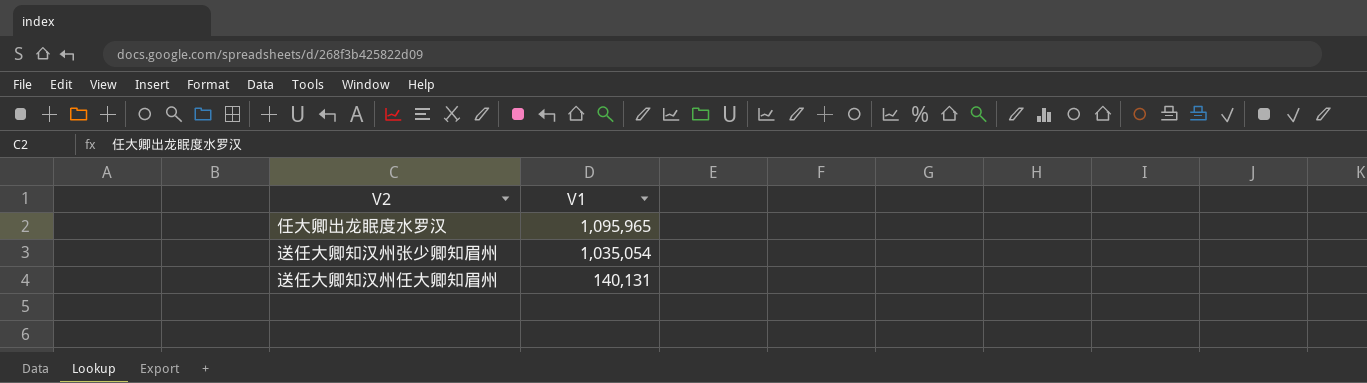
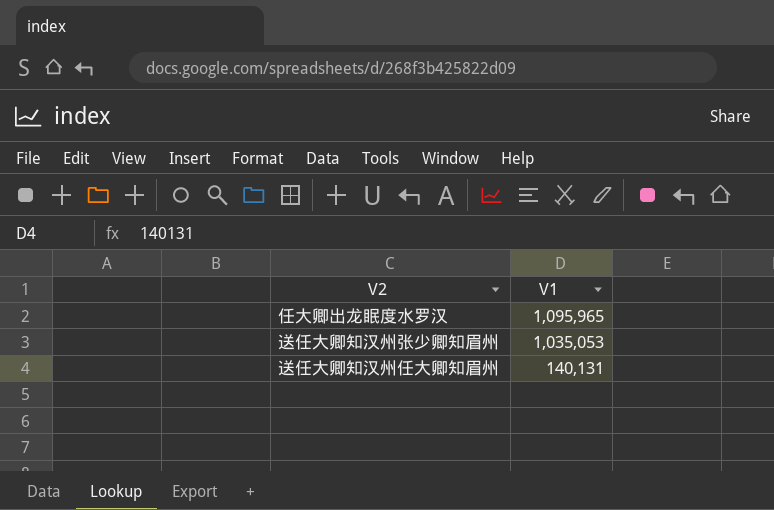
送任大卿知汉州张少卿知眉州 | V1: 1,035,054 -> 1,035,053

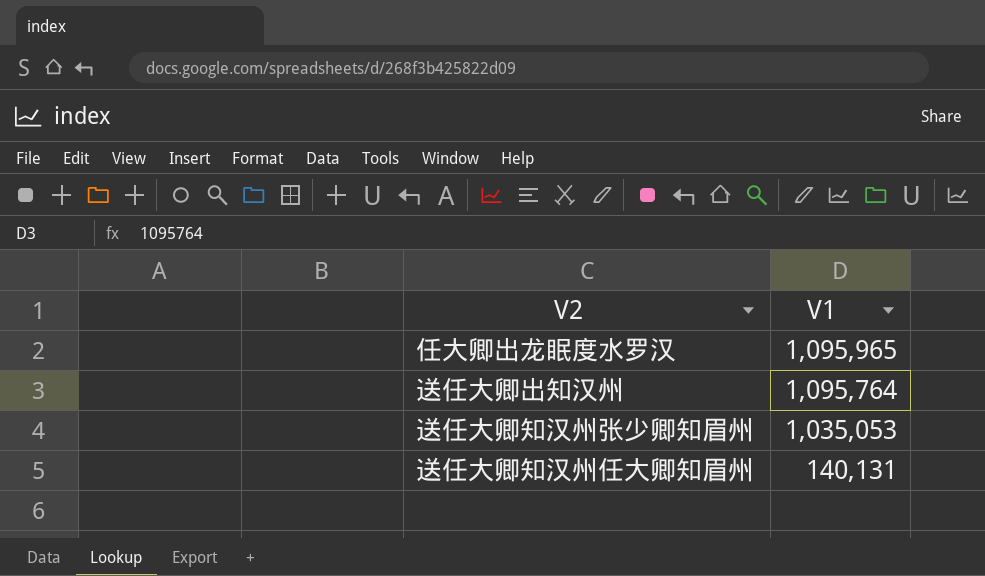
row 送任大卿出知汉州: none -> 1,095,764

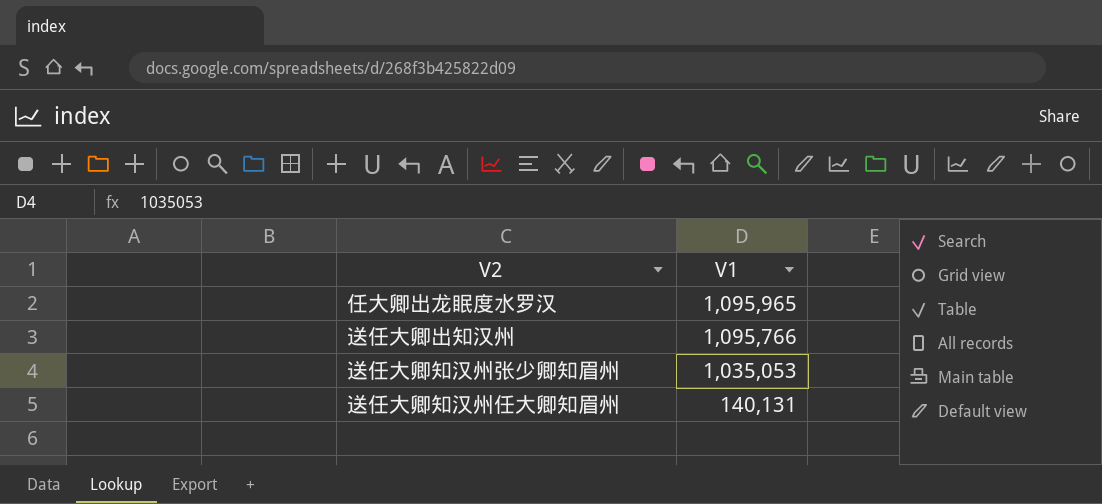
送任大卿出知汉州 | V1: 1,095,764 -> 1,095,766

